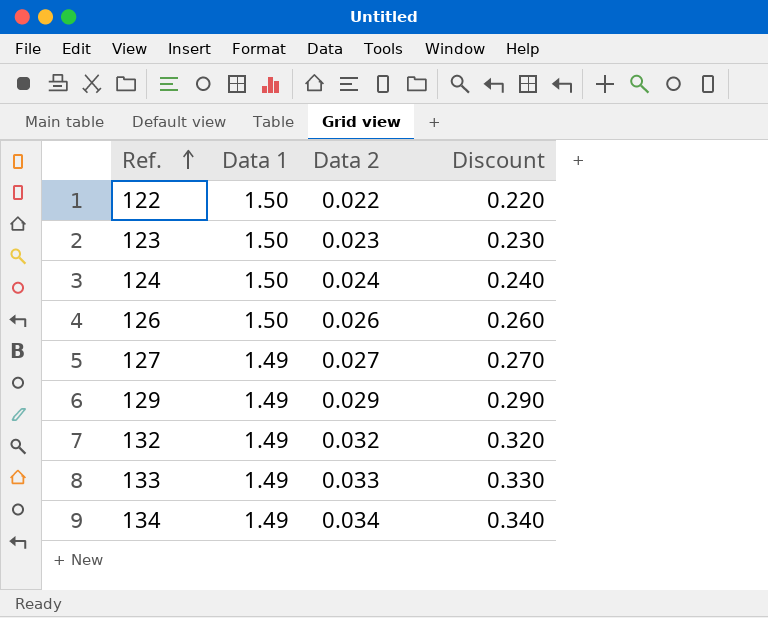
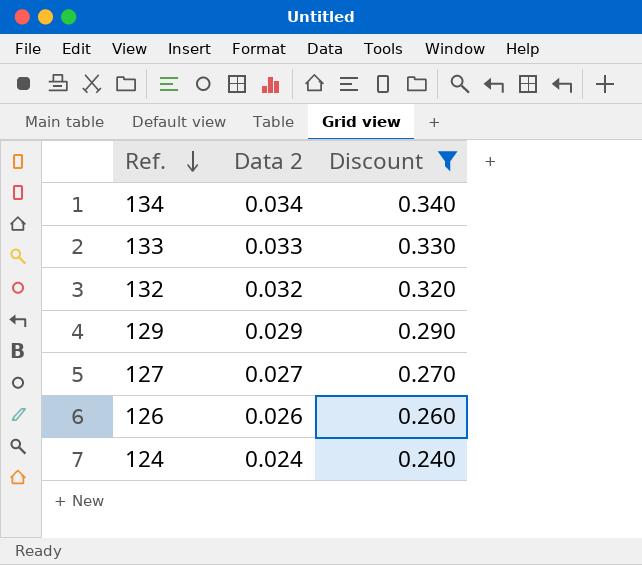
filter: none -> Discount >= 0.240
row order: Ref. ascending -> Ref. descending
column Data 1 | position: 2 -> none

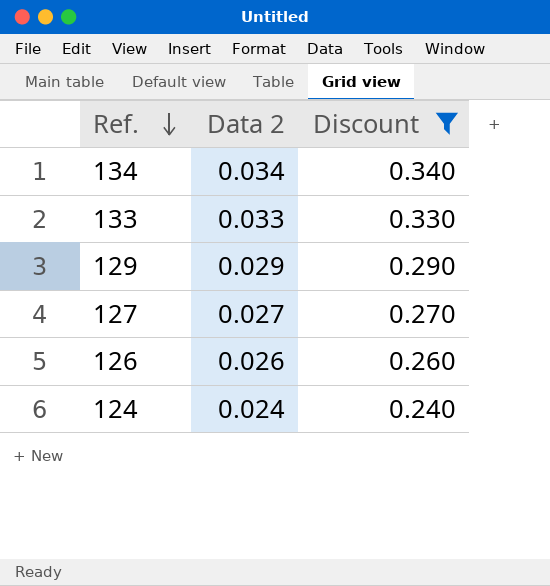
row 132: 0.032 | 0.320 -> none

